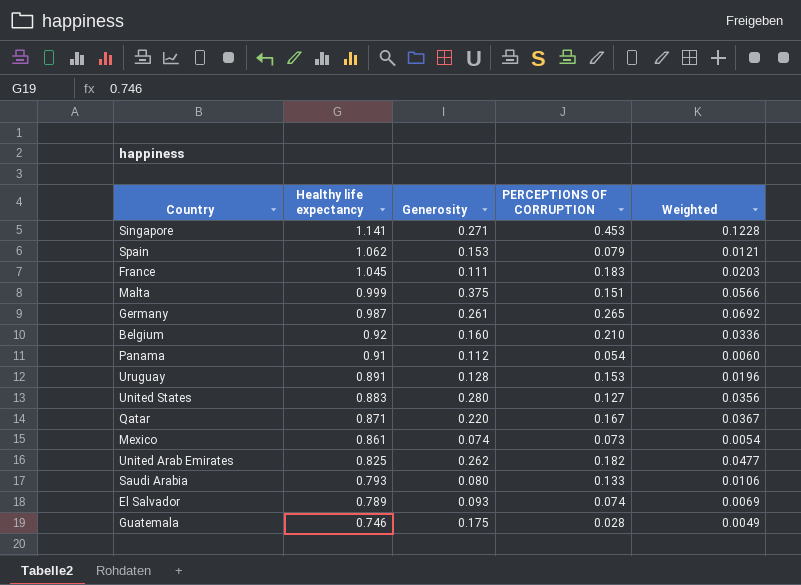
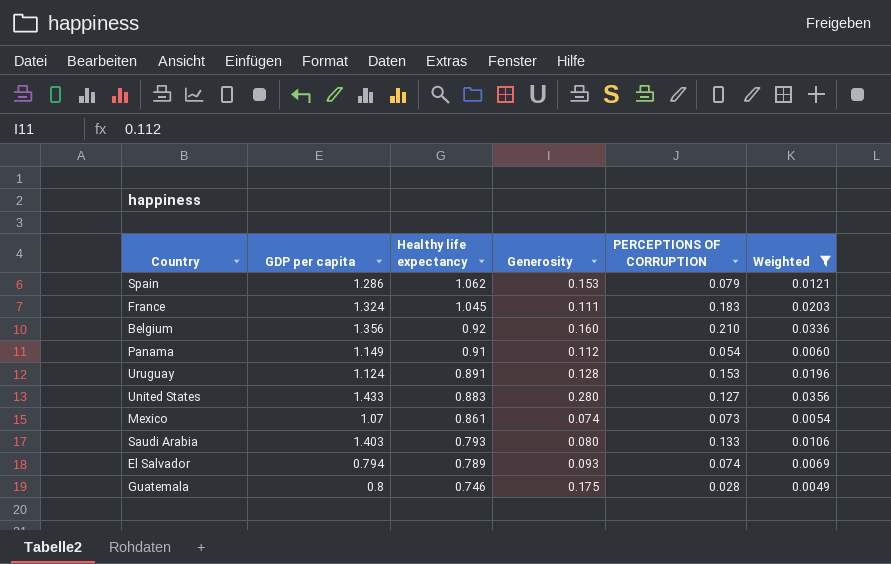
filter: none -> Weighted <= 0.0356
column GDP per capita | position: none -> 2

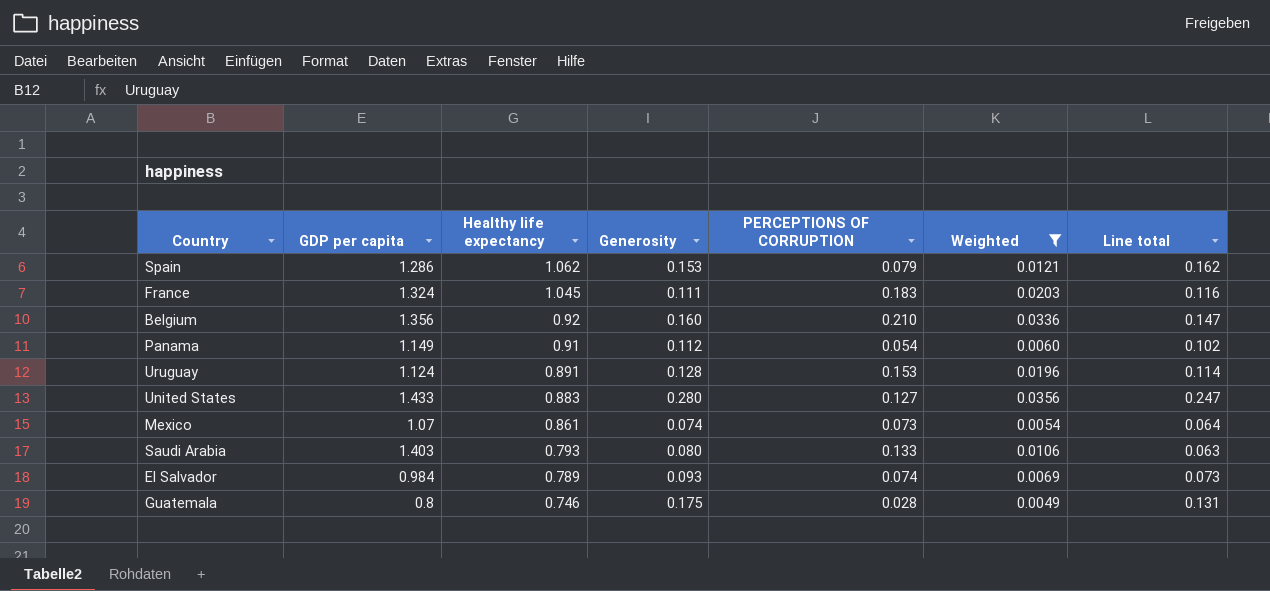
column Line total | formula: none -> [Healthy life expectancy] * [Generosity]
El Salvador | GDP per capita: 0.794 -> 0.984

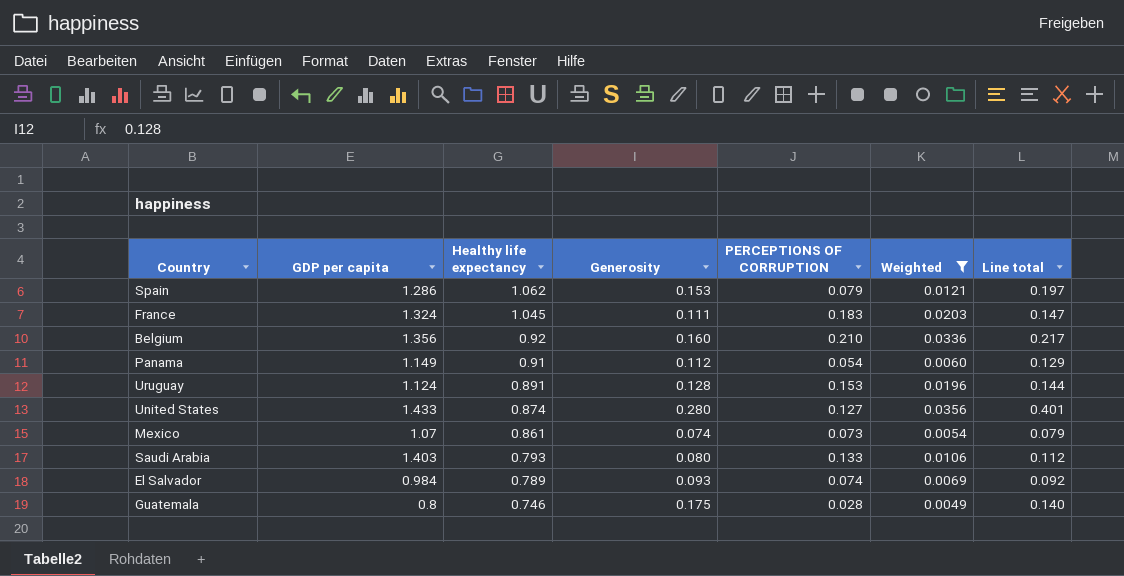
column Line total | formula: [Healthy life expectancy] * [Generosity] -> [GDP per capita] * [Generosity]
United States | Healthy life expectancy: 0.883 -> 0.874

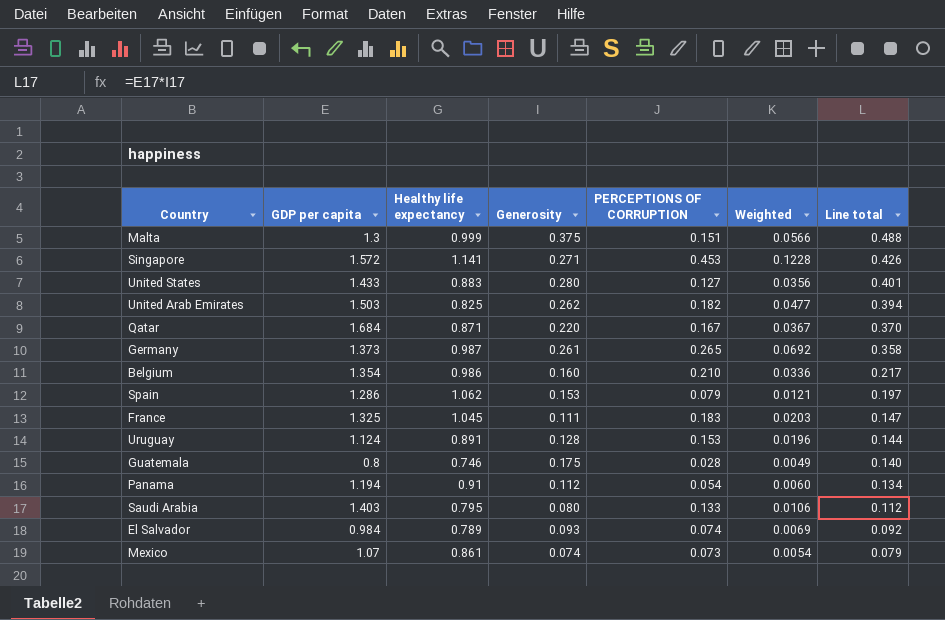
filter: Weighted <= 0.0356 -> none
row order: Healthy life expectancy descending -> Line total descending
United States | Healthy life expectancy: 0.874 -> 0.883
Belgium | GDP per capita: 1.356 -> 1.354
Belgium | Healthy life expectancy: 0.92 -> 0.986
France | GDP per capita: 1.324 -> 1.325
Panama | GDP per capita: 1.149 -> 1.194
Panama | Line total: 0.129 -> 0.134
Saudi Arabia | Healthy life expectancy: 0.793 -> 0.795

